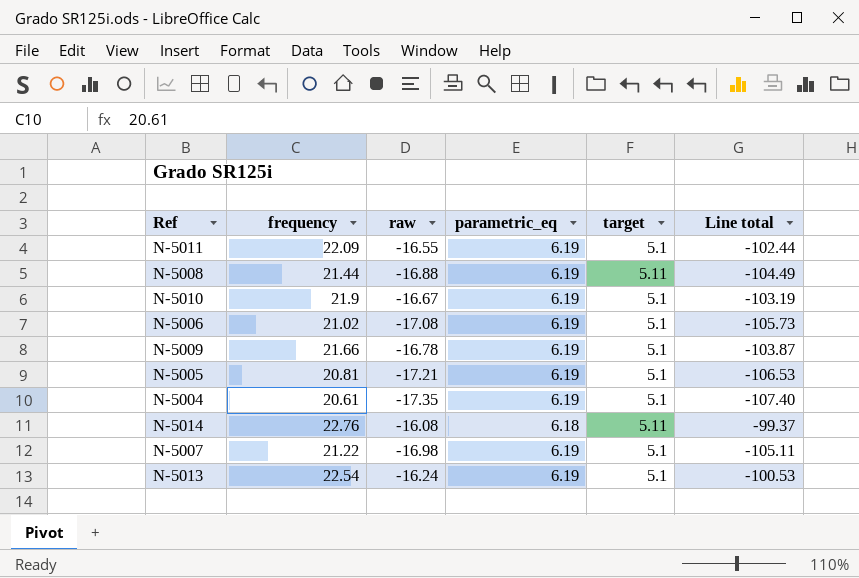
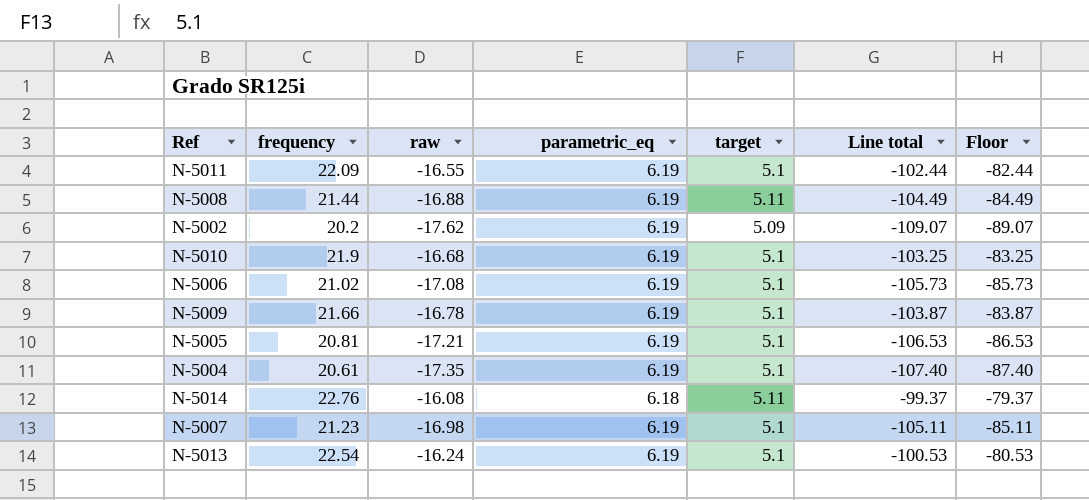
column Floor | formula: none -> [Line total] + 20
row N-5002: none -> 20.2 | -17.62 | 6.19 | 5.09 | -109.07 | -89.07
N-5010 | raw: -16.67 -> -16.68
N-5010 | Line total: -103.19 -> -103.25
N-5007 | frequency: 21.22 -> 21.23

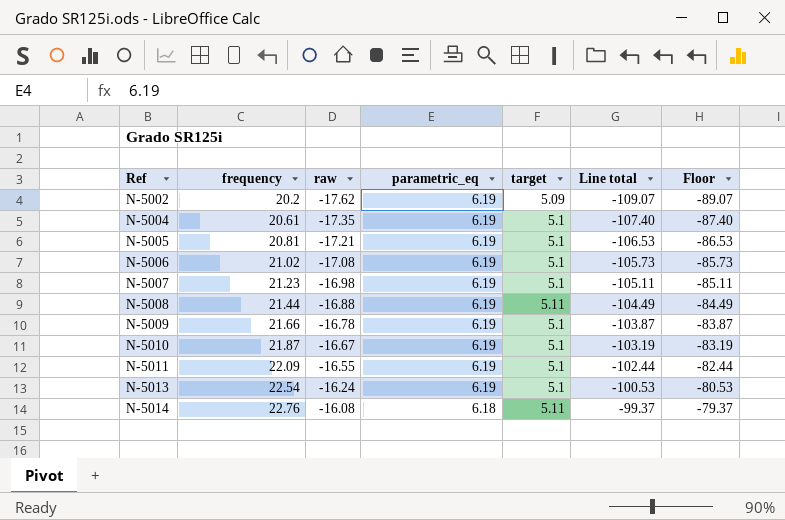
row order: none -> Ref ascending
N-5010 | frequency: 21.9 -> 21.87
N-5010 | raw: -16.68 -> -16.67
N-5010 | Line total: -103.25 -> -103.19
N-5010 | Floor: -83.25 -> -83.19

